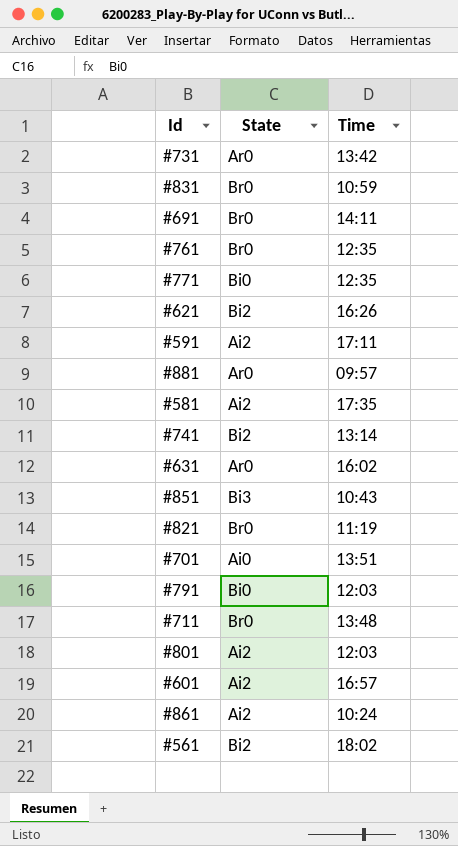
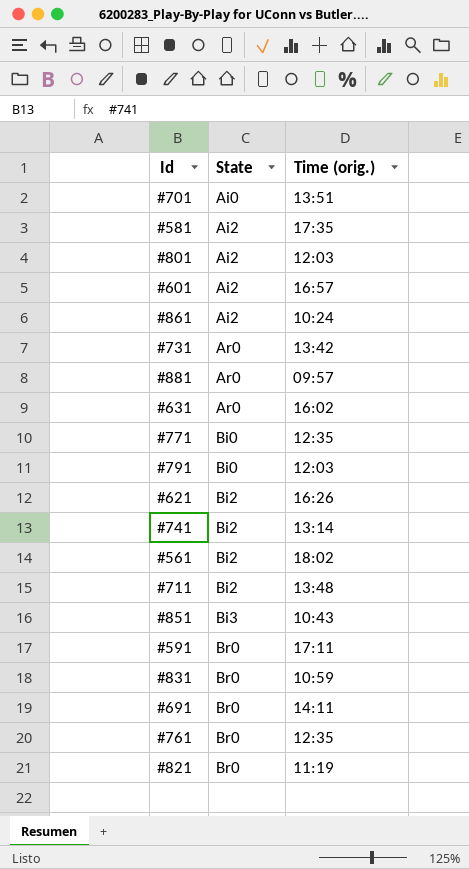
row order: none -> State ascending
column name: Time -> Time (orig.)
#711 | State: Br0 -> Bi2
#591 | State: Ai2 -> Br0

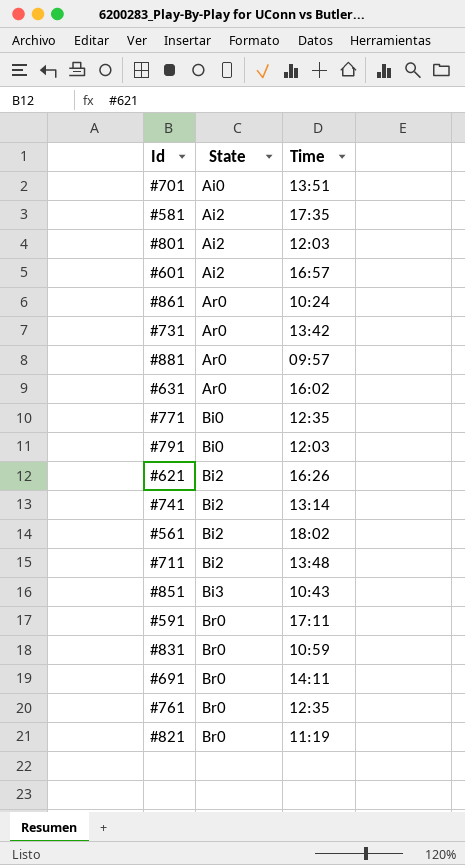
column name: Time (orig.) -> Time
#861 | State: Ai2 -> Ar0

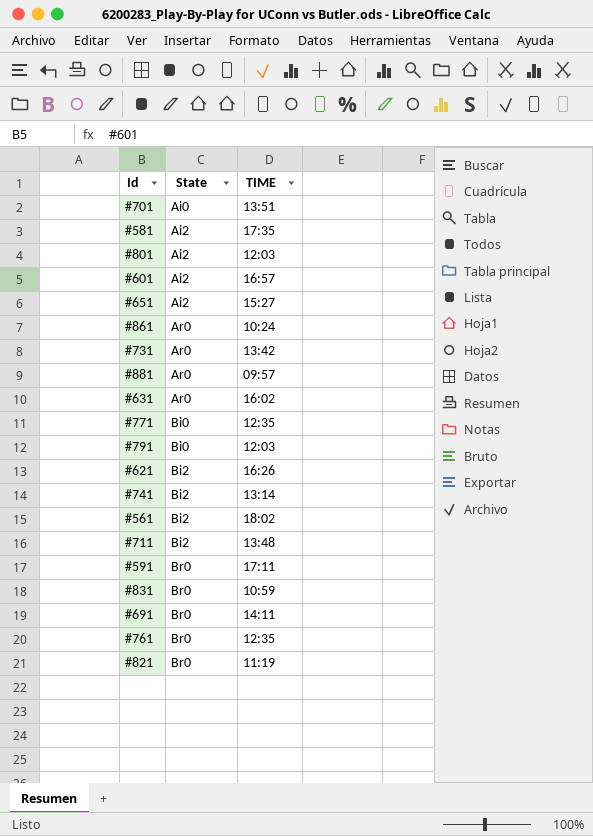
column name: Time -> TIME
row #851: Bi3 | 10:43 -> none
row #651: none -> Ai2 | 15:27

